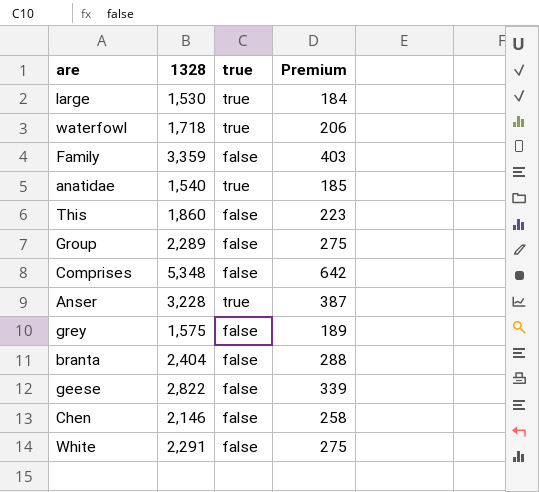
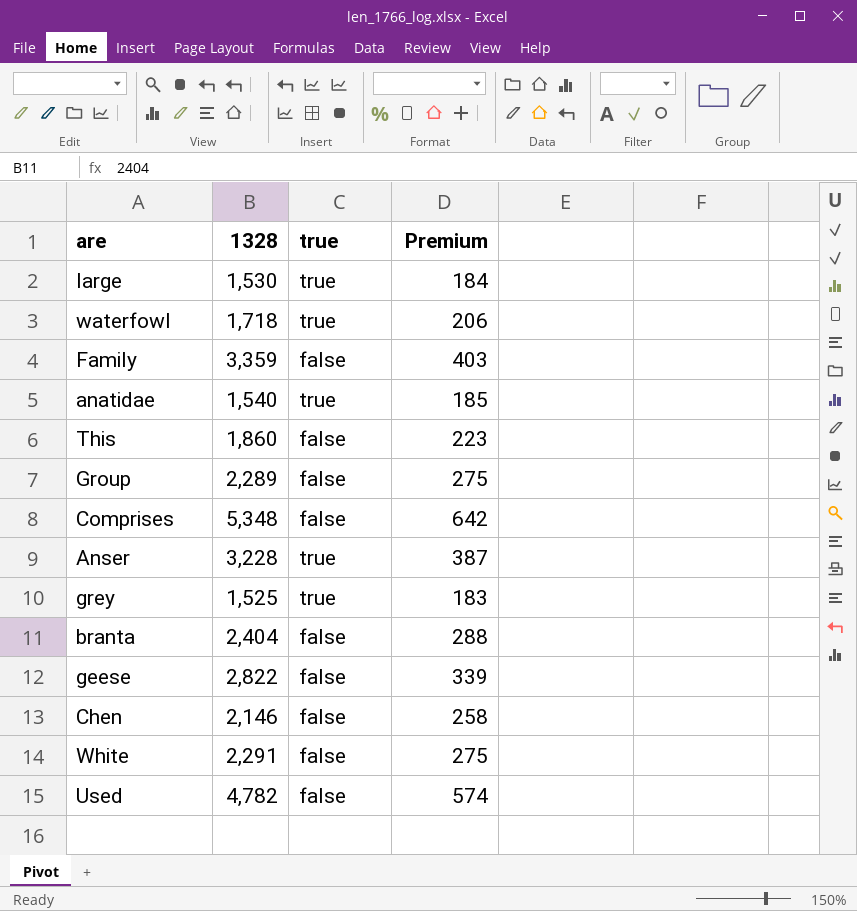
grey | 1328: 1,575 -> 1,525
grey | true: false -> true
grey | Premium: 189 -> 183
row Used: none -> 4,782 | false | 574

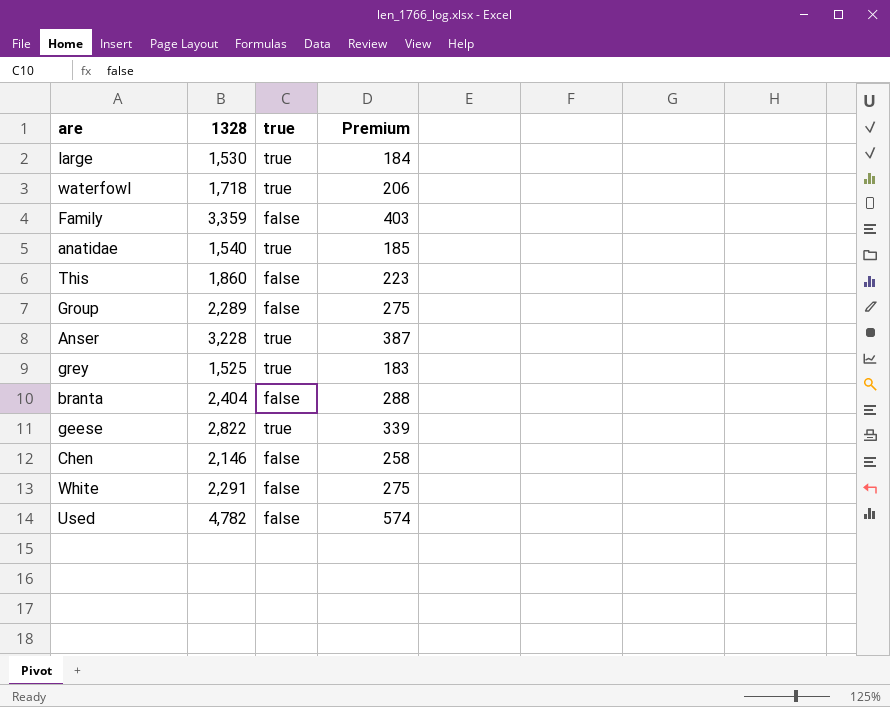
row Comprises: 5,348 | false | 642 -> none
geese | true: false -> true

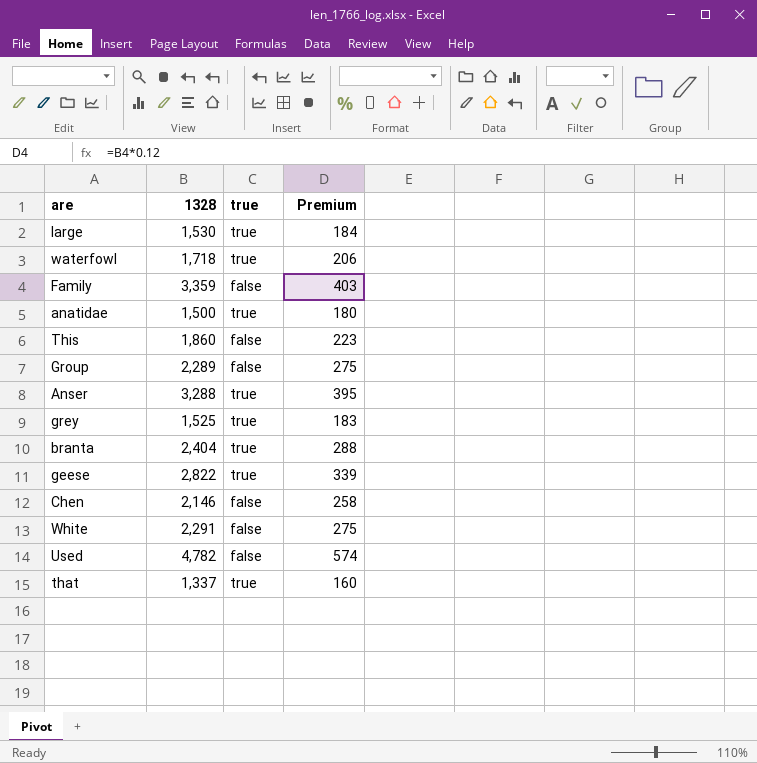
anatidae | 1328: 1,540 -> 1,500
anatidae | Premium: 185 -> 180
Anser | 1328: 3,228 -> 3,288
Anser | Premium: 387 -> 395
branta | true: false -> true
row that: none -> 1,337 | true | 160

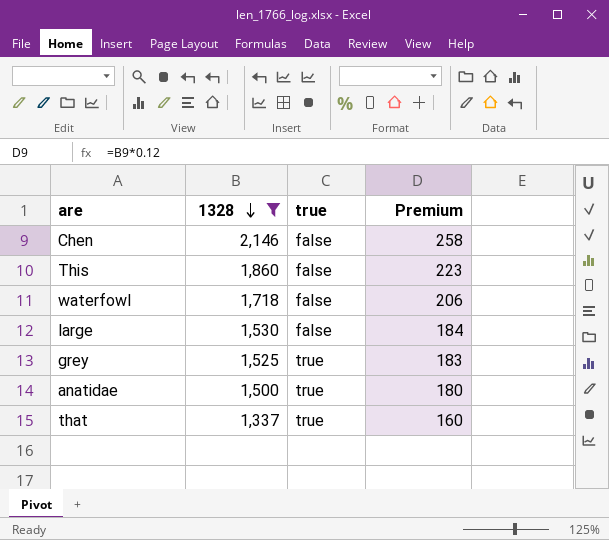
filter: none -> 1328 <= 2,146
row order: none -> 1328 descending
waterfowl | true: true -> false
large | true: true -> false

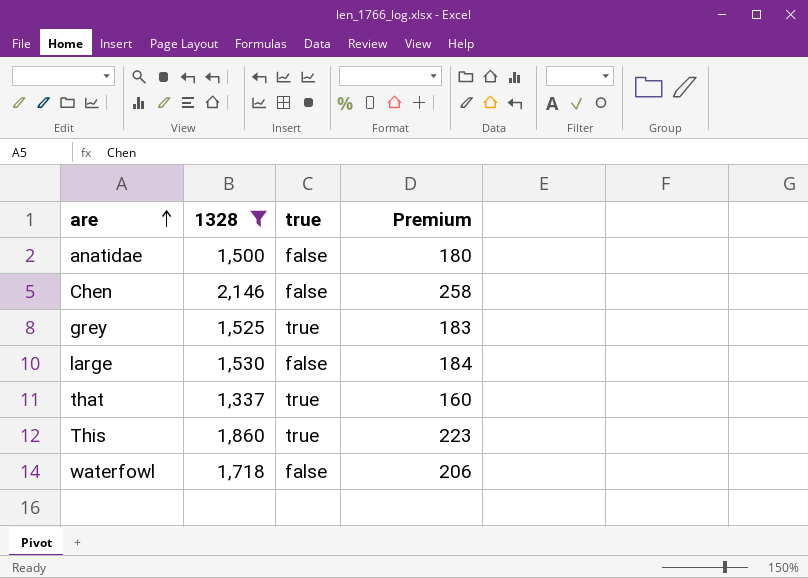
row order: 1328 descending -> are ascending
anatidae | true: true -> false
This | true: false -> true

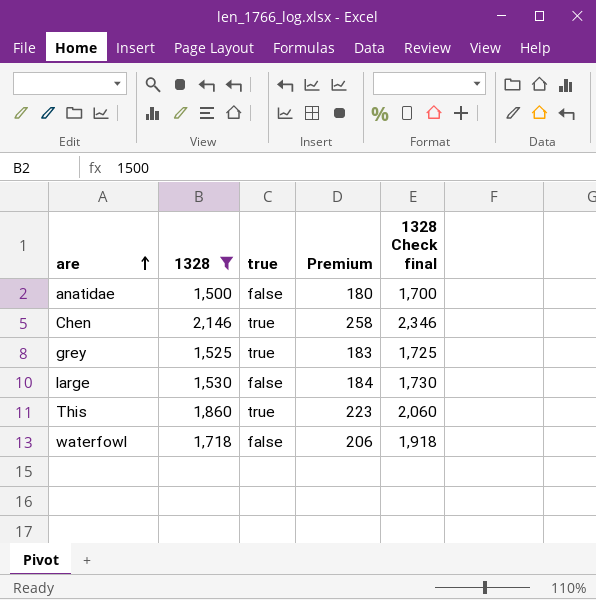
column 1328 Check final | formula: none -> [1328] + 200
row that: 1,337 | true | 160 -> none
Chen | true: false -> true

